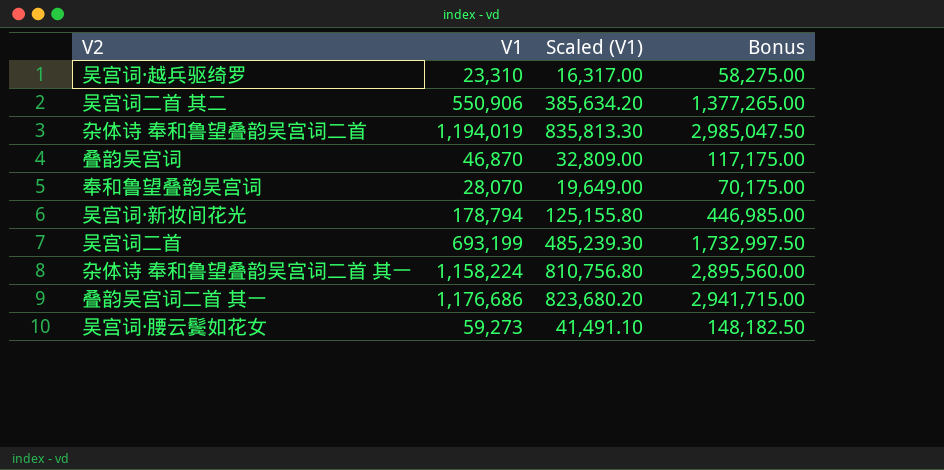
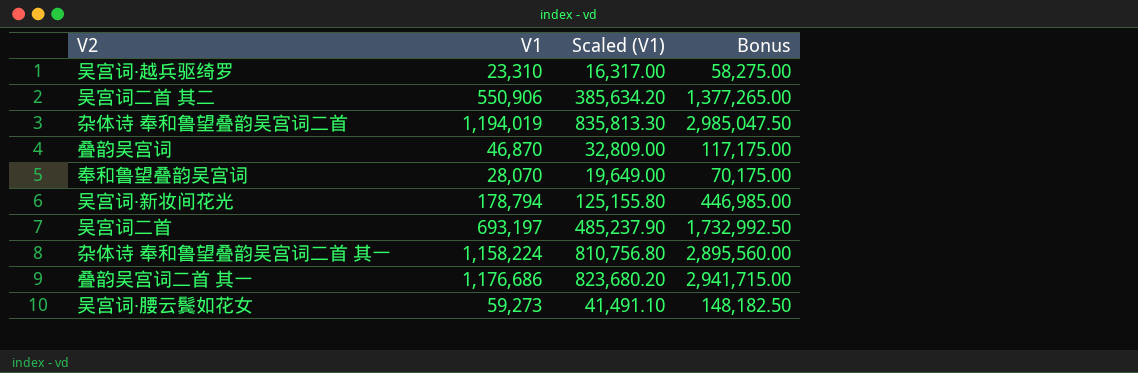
吴宫词二首 | V1: 693,199 -> 693,197
吴宫词二首 | Scaled (V1): 485,239.30 -> 485,237.90
吴宫词二首 | Bonus: 1,732,997.50 -> 1,732,992.50

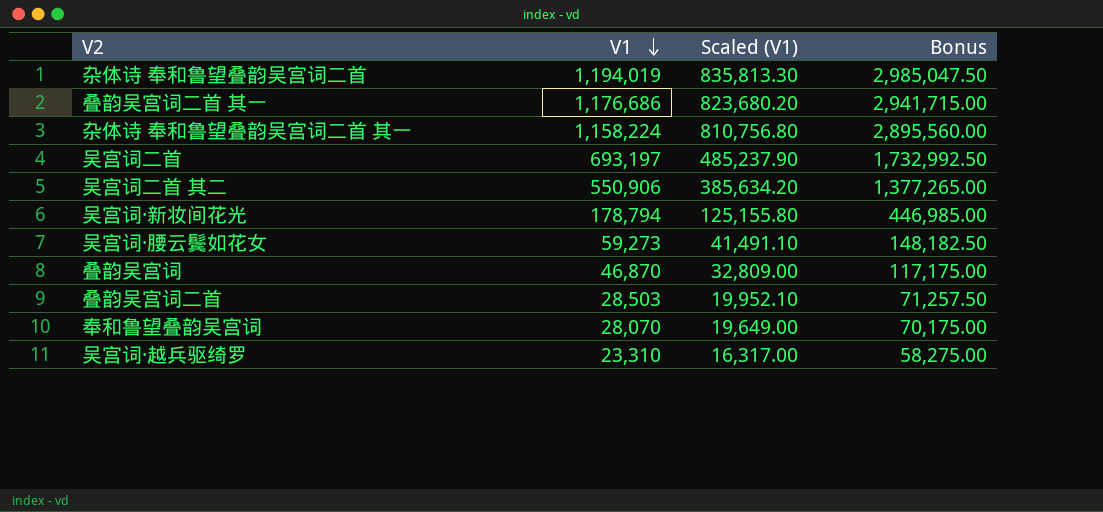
row order: none -> V1 descending
row 叠韵吴宫词二首: none -> 28,503 | 19,952.10 | 71,257.50

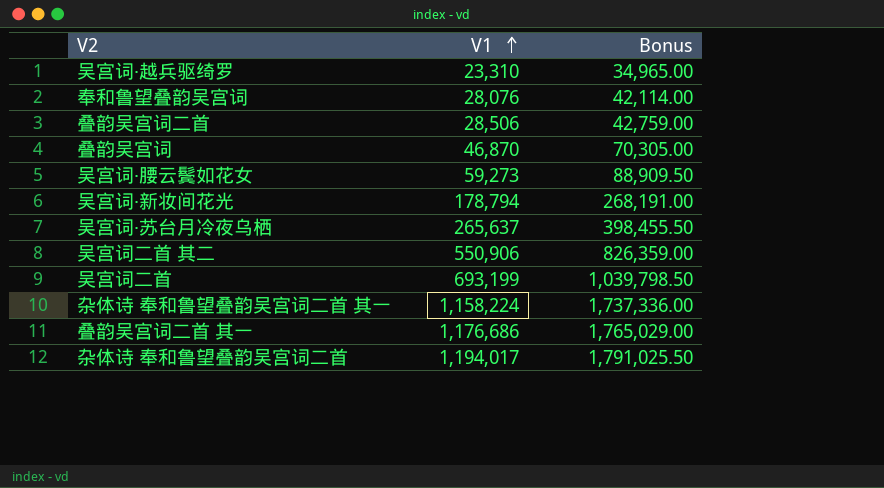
row order: V1 descending -> V1 ascending
column Scaled (V1) | formula: [V1] * 0.7 -> none
column Bonus | formula: [V1] * 2.5 -> [V1] * 1.5
奉和鲁望叠韵吴宫词 | V1: 28,070 -> 28,076
叠韵吴宫词二首 | V1: 28,503 -> 28,506
row 吴宫词·苏台月冷夜乌栖: none -> 265,637 | 398,455.50
吴宫词二首 | V1: 693,197 -> 693,199
杂体诗 奉和鲁望叠韵吴宫词二首 | V1: 1,194,019 -> 1,194,017

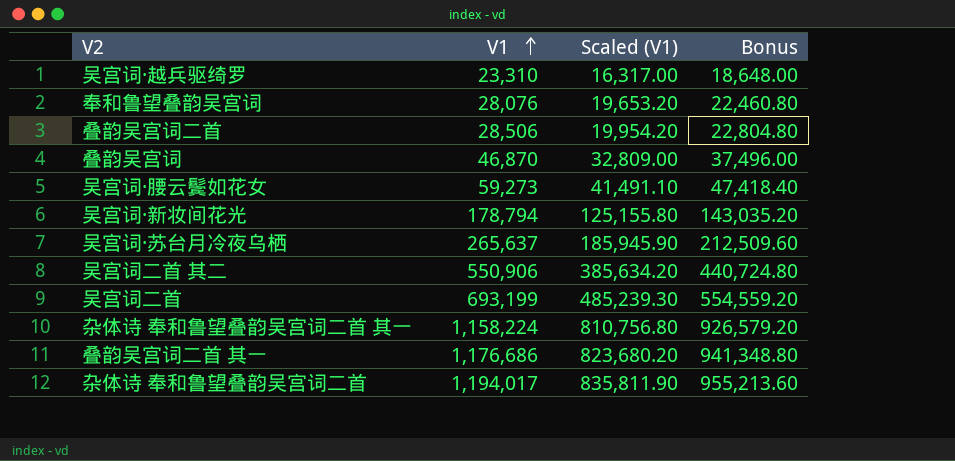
column Scaled (V1) | formula: none -> [V1] * 0.7
column Bonus | formula: [V1] * 1.5 -> [V1] * 0.8

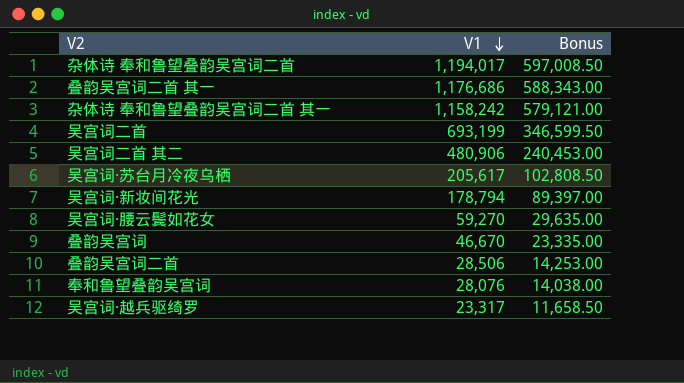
row order: V1 ascending -> V1 descending
column Scaled (V1) | formula: [V1] * 0.7 -> none
column Bonus | formula: [V1] * 0.8 -> [V1] * 0.5
杂体诗 奉和鲁望叠韵吴宫词二首 其一 | V1: 1,158,224 -> 1,158,242
吴宫词二首 其二 | V1: 550,906 -> 480,906
吴宫词·苏台月冷夜乌栖 | V1: 265,637 -> 205,617
吴宫词·腰云鬓如花女 | V1: 59,273 -> 59,270
叠韵吴宫词 | V1: 46,870 -> 46,670
吴宫词·越兵驱绮罗 | V1: 23,310 -> 23,317

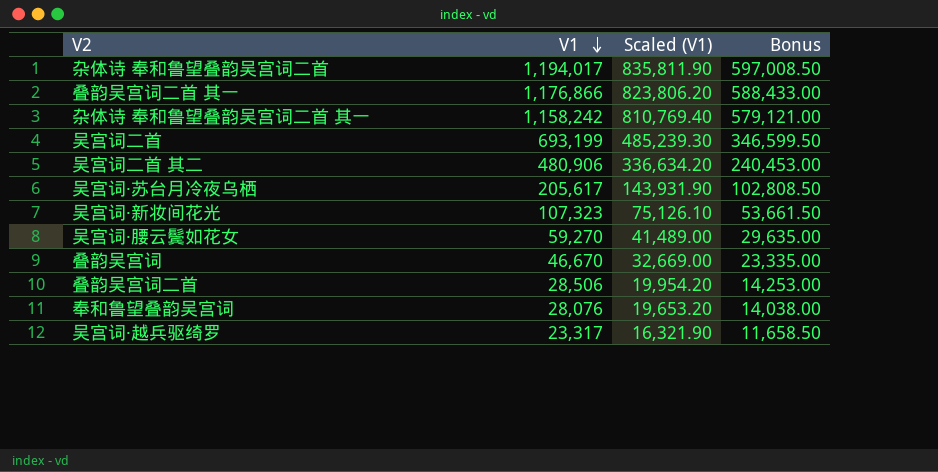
column Scaled (V1) | formula: none -> [V1] * 0.7
叠韵吴宫词二首 其一 | V1: 1,176,686 -> 1,176,866
叠韵吴宫词二首 其一 | Bonus: 588,343.00 -> 588,433.00
吴宫词·新妆间花光 | V1: 178,794 -> 107,323
吴宫词·新妆间花光 | Bonus: 89,397.00 -> 53,661.50

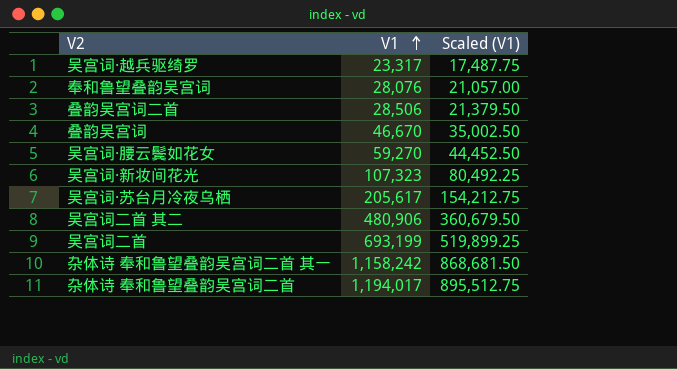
row order: V1 descending -> V1 ascending
column Bonus | formula: [V1] * 0.5 -> none
column Scaled (V1) | formula: [V1] * 0.7 -> [V1] * 0.75
row 叠韵吴宫词二首 其一: 1,176,866 | 823,806.20 | 588,433.00 -> none

